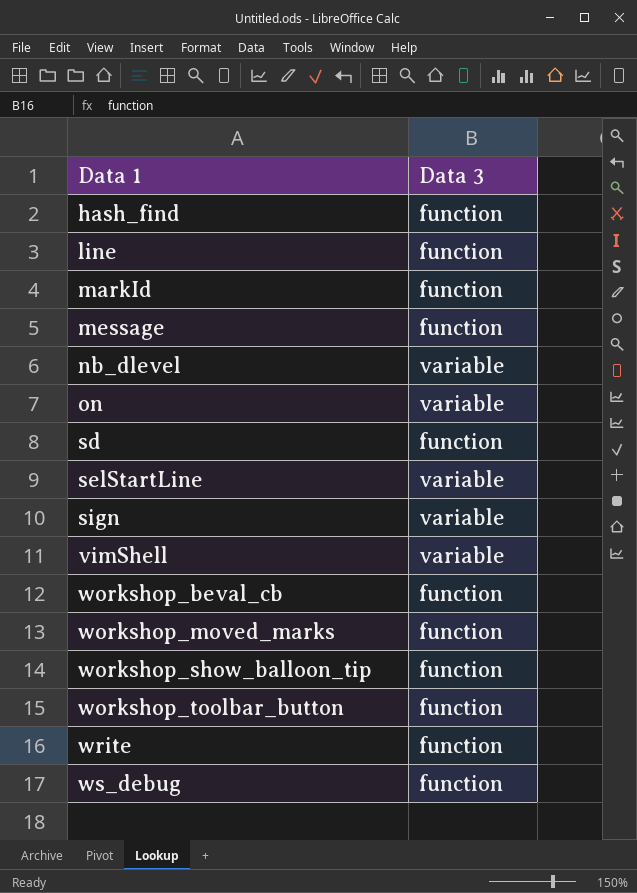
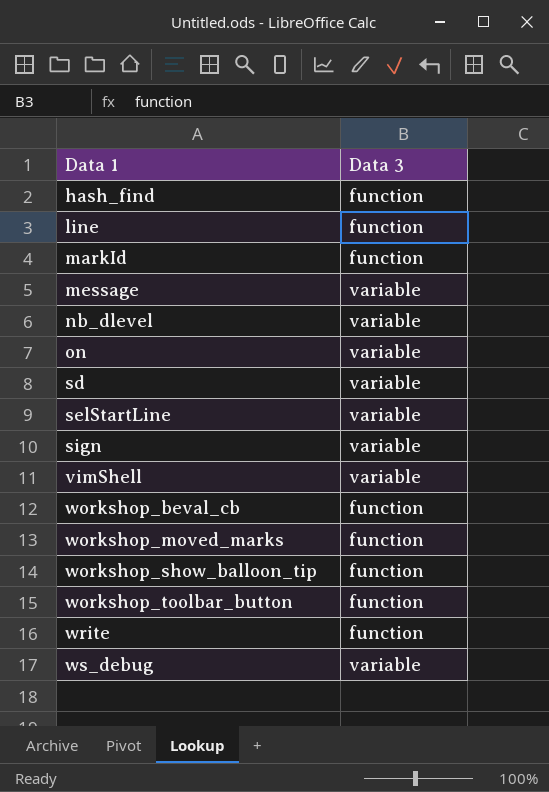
message | Data 3: function -> variable
sd | Data 3: function -> variable
ws_debug | Data 3: function -> variable

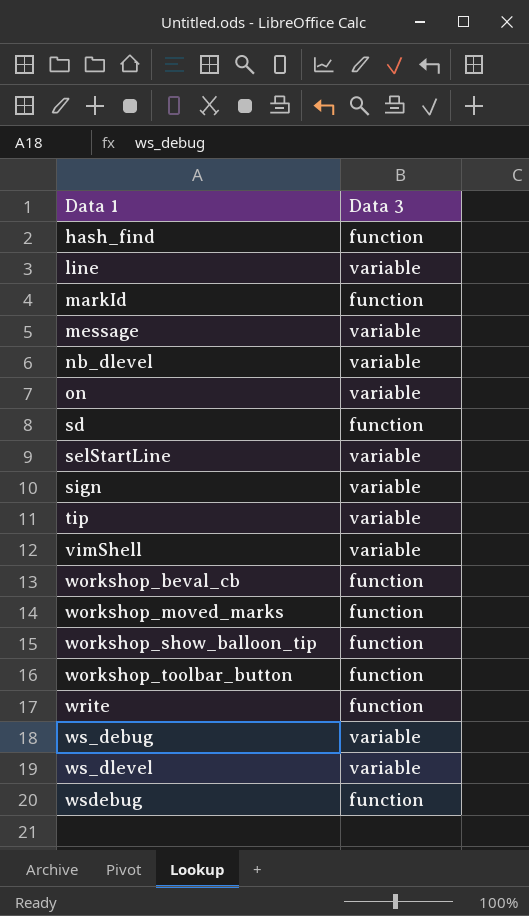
line | Data 3: function -> variable
sd | Data 3: variable -> function
row tip: none -> variable
row ws_dlevel: none -> variable
row wsdebug: none -> function

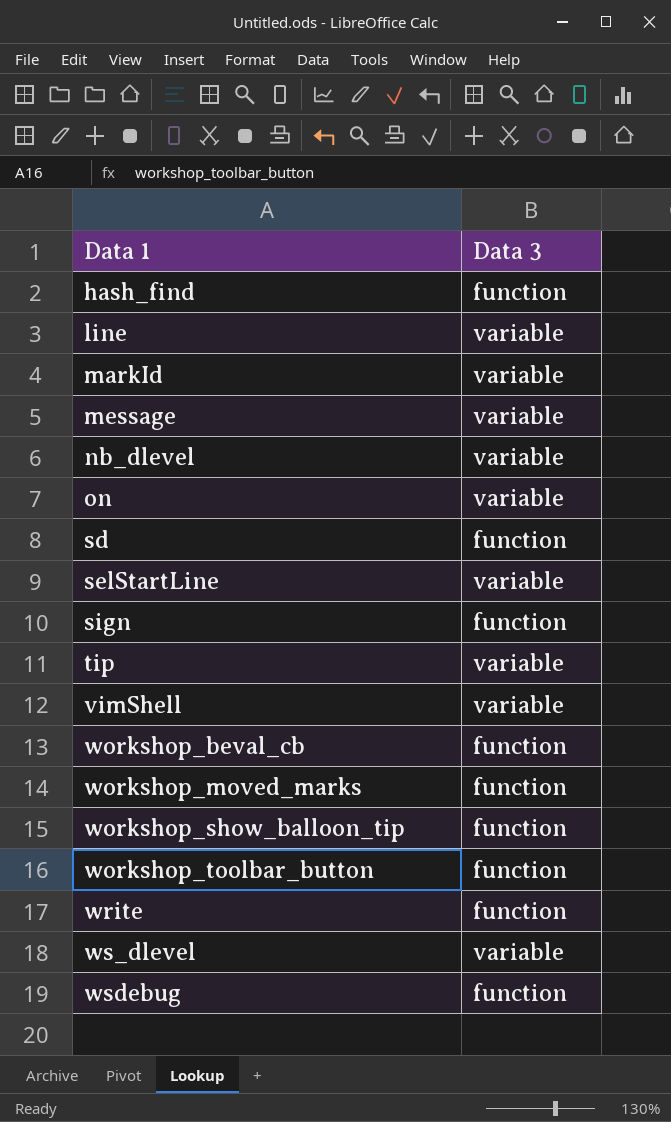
row ws_debug: variable -> none
markId | Data 3: function -> variable
sign | Data 3: variable -> function

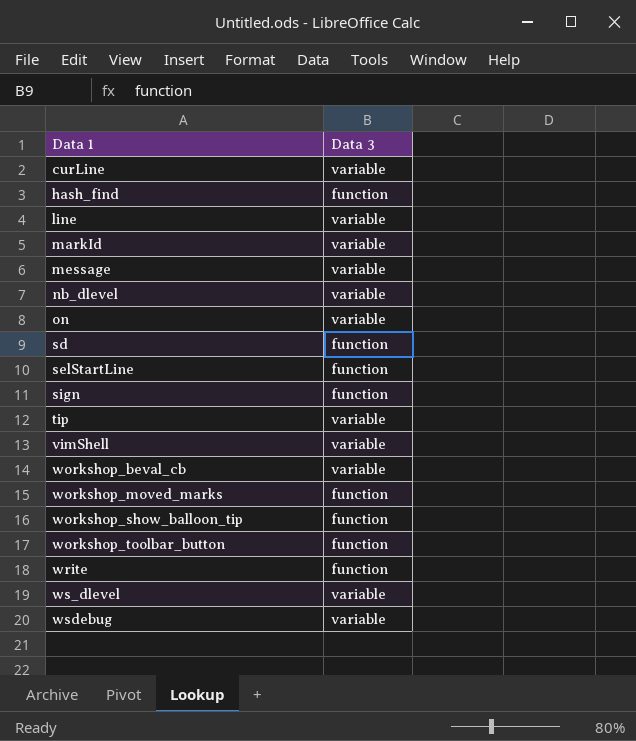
row curLine: none -> variable
selStartLine | Data 3: variable -> function
workshop_beval_cb | Data 3: function -> variable
wsdebug | Data 3: function -> variable

